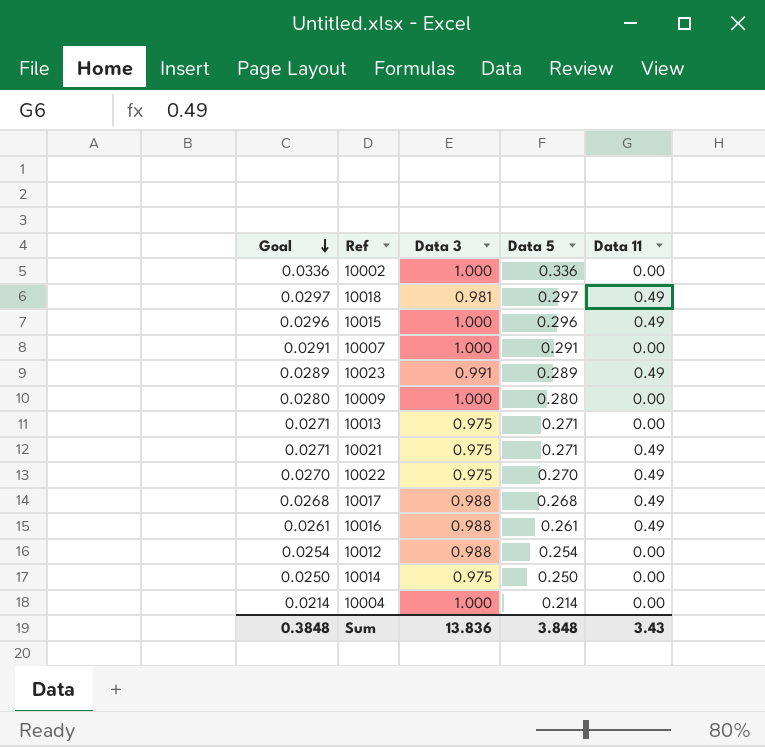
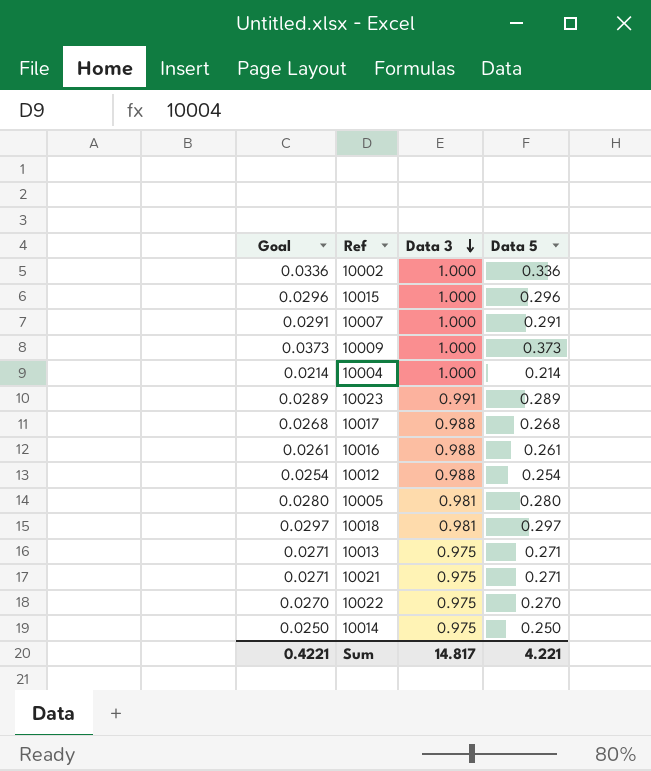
row order: Goal descending -> Data 3 descending
column Data 11 | position: 5 -> none
10009 | Goal: 0.0280 -> 0.0373
10009 | Data 5: 0.280 -> 0.373
row 10005: none -> 0.0280 | 0.981 | 0.280
Sum | Goal: 0.3848 -> 0.4221
Sum | Data 3: 13.836 -> 14.817
Sum | Data 5: 3.848 -> 4.221

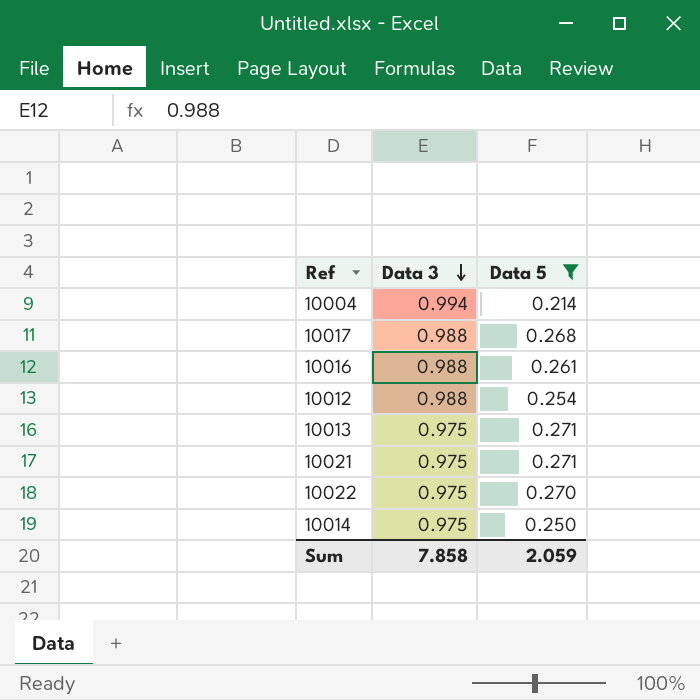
filter: none -> Data 5 <= 0.271
column Goal | formula: [Data 5] * 0.1 -> none
10004 | Data 3: 1.000 -> 0.994
Sum | Data 3: 14.817 -> 7.858
Sum | Data 5: 4.221 -> 2.059

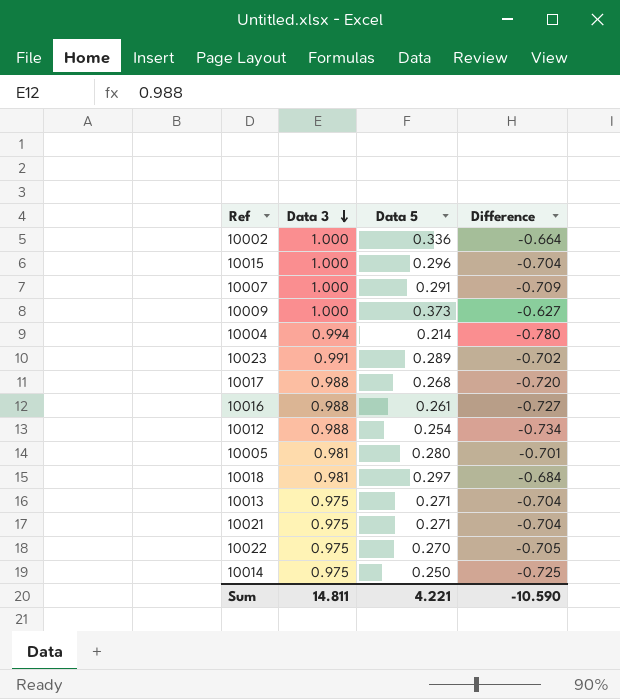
filter: Data 5 <= 0.271 -> none
column Difference | formula: none -> [Data 5] - [Data 3]
Sum | Data 3: 7.858 -> 14.811
Sum | Data 5: 2.059 -> 4.221

